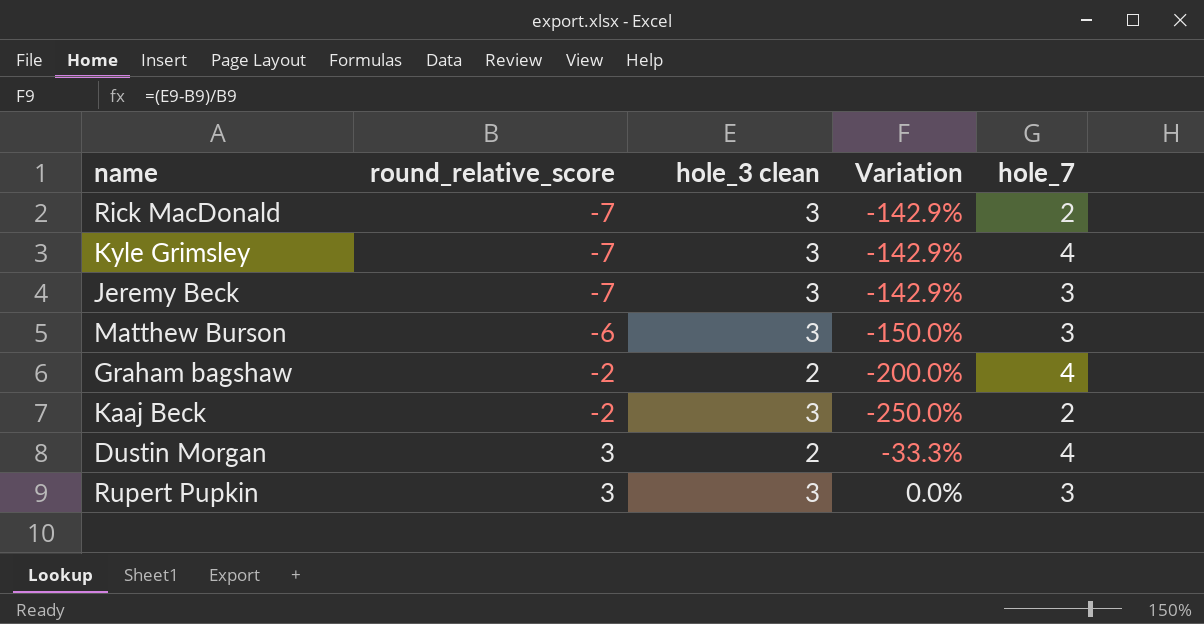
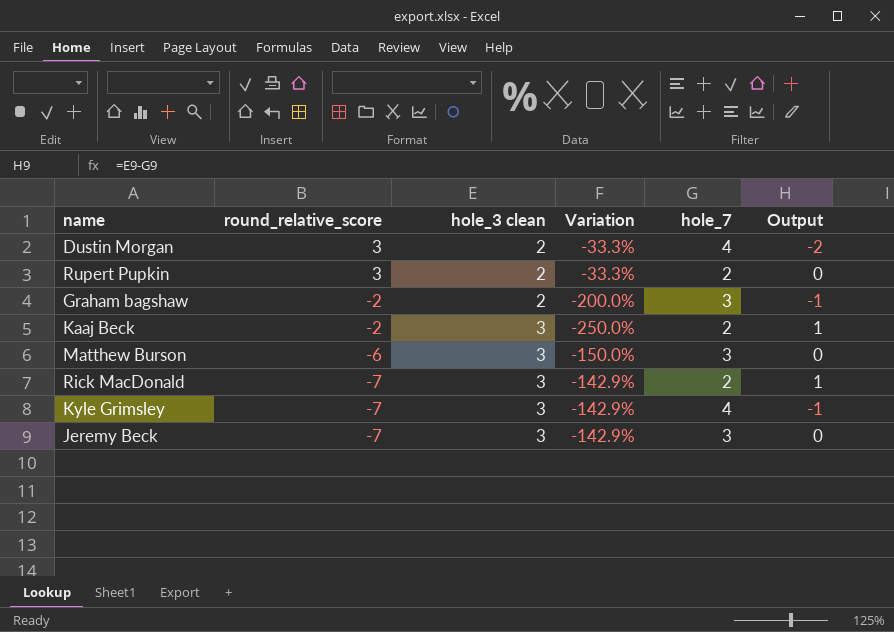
row order: round_relative_score ascending -> round_relative_score descending
column Output | formula: none -> [hole_3 clean] - [hole_7]
Rupert Pupkin | hole_3 clean: 3 -> 2
Rupert Pupkin | Variation: 0.0% -> -33.3%
Rupert Pupkin | hole_7: 3 -> 2
Graham bagshaw | hole_7: 4 -> 3

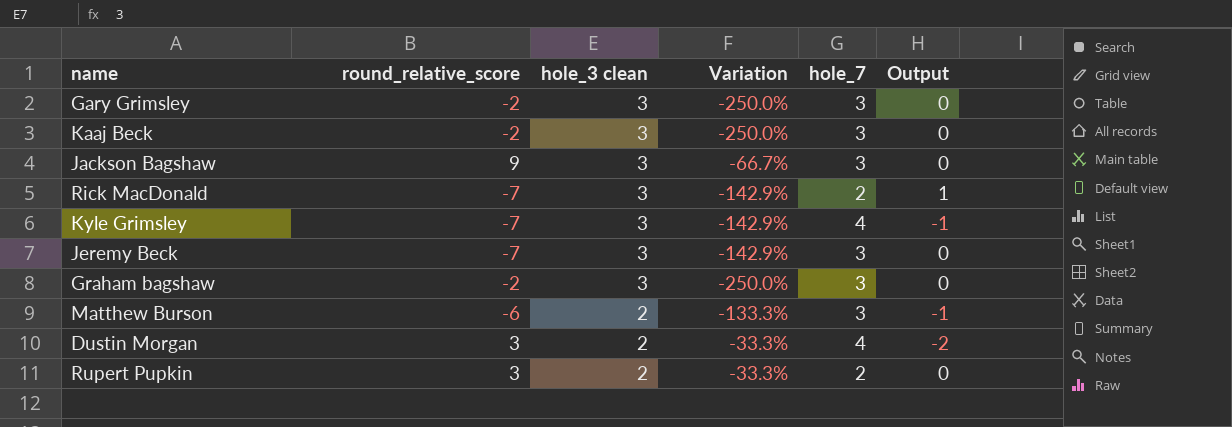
row order: round_relative_score descending -> hole_3 clean descending
row Gary Grimsley: none -> -2 | 3 | -250.0% | 3 | 0
Kaaj Beck | hole_7: 2 -> 3
Kaaj Beck | Output: 1 -> 0
row Jackson Bagshaw: none -> 9 | 3 | -66.7% | 3 | 0
Graham bagshaw | hole_3 clean: 2 -> 3
Graham bagshaw | Variation: -200.0% -> -250.0%
Graham bagshaw | Output: -1 -> 0
Matthew Burson | hole_3 clean: 3 -> 2
Matthew Burson | Variation: -150.0% -> -133.3%
Matthew Burson | Output: 0 -> -1

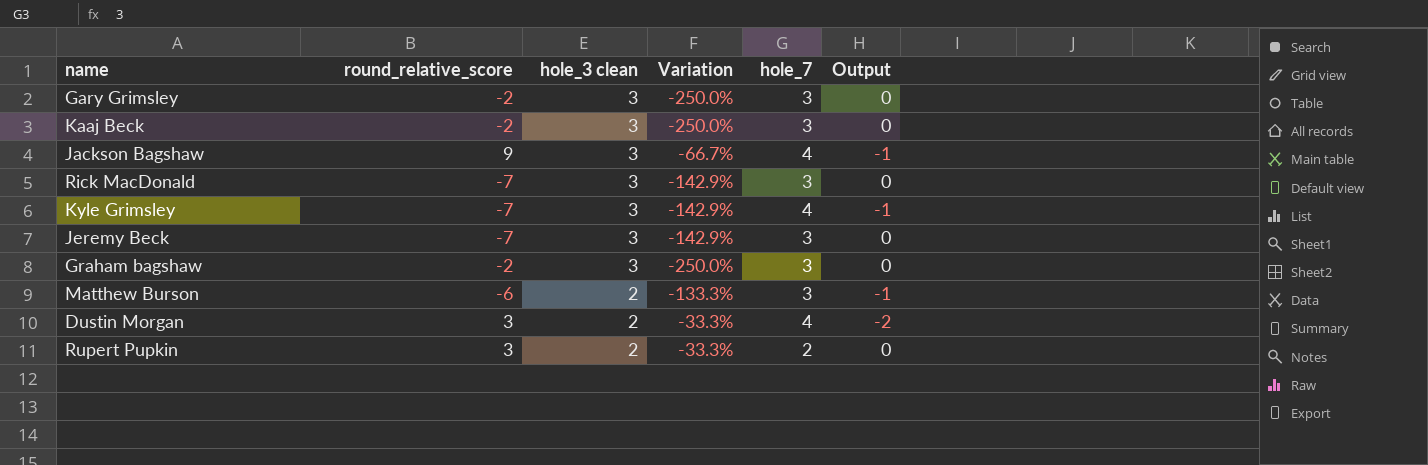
Jackson Bagshaw | hole_7: 3 -> 4
Jackson Bagshaw | Output: 0 -> -1
Rick MacDonald | hole_7: 2 -> 3
Rick MacDonald | Output: 1 -> 0

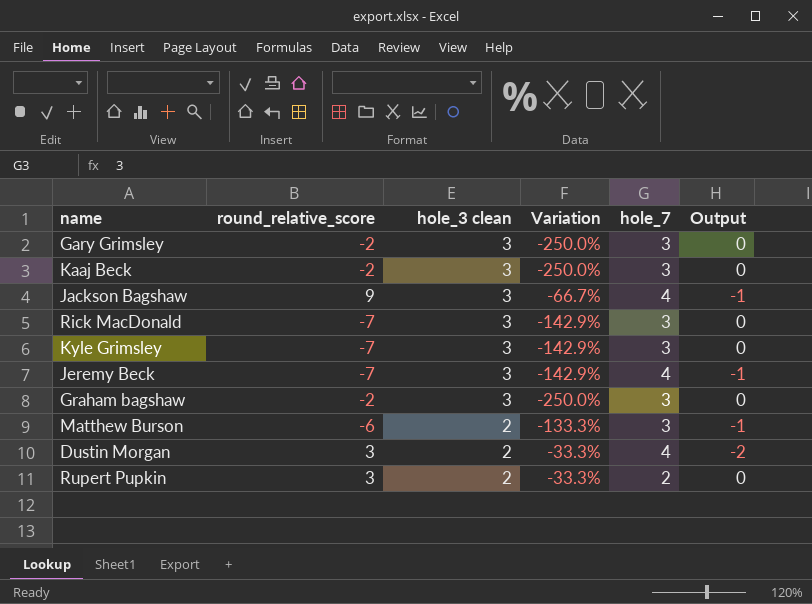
Kyle Grimsley | hole_7: 4 -> 3
Kyle Grimsley | Output: -1 -> 0
Jeremy Beck | hole_7: 3 -> 4
Jeremy Beck | Output: 0 -> -1

